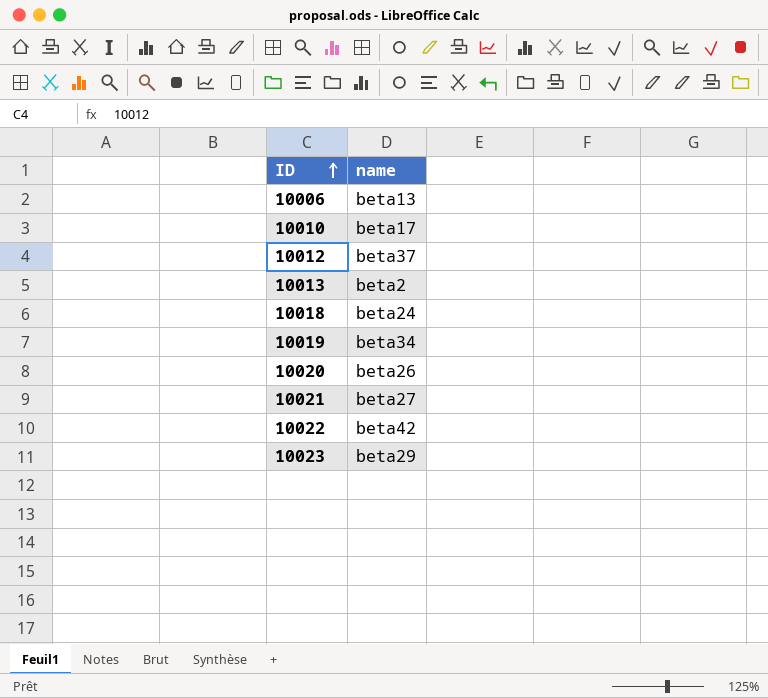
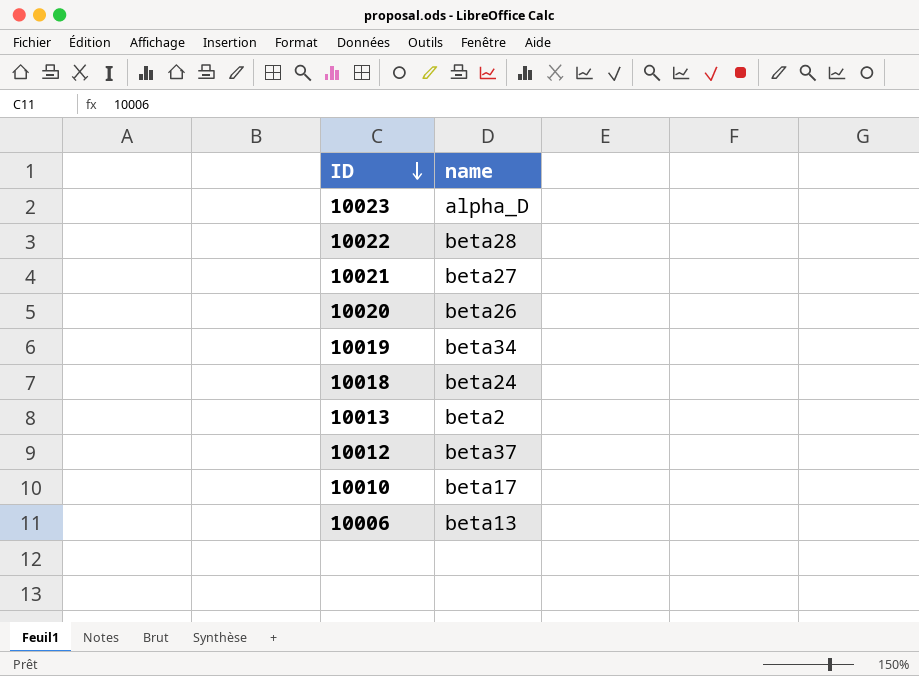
row order: ID ascending -> ID descending
10023 | name: beta29 -> alpha_D
10022 | name: beta42 -> beta28

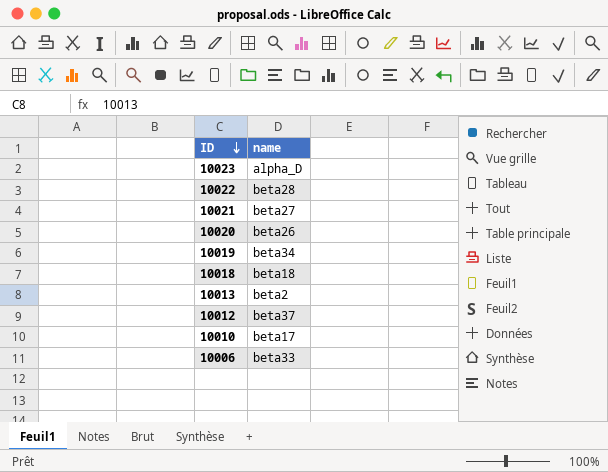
10018 | name: beta24 -> beta18
10006 | name: beta13 -> beta33

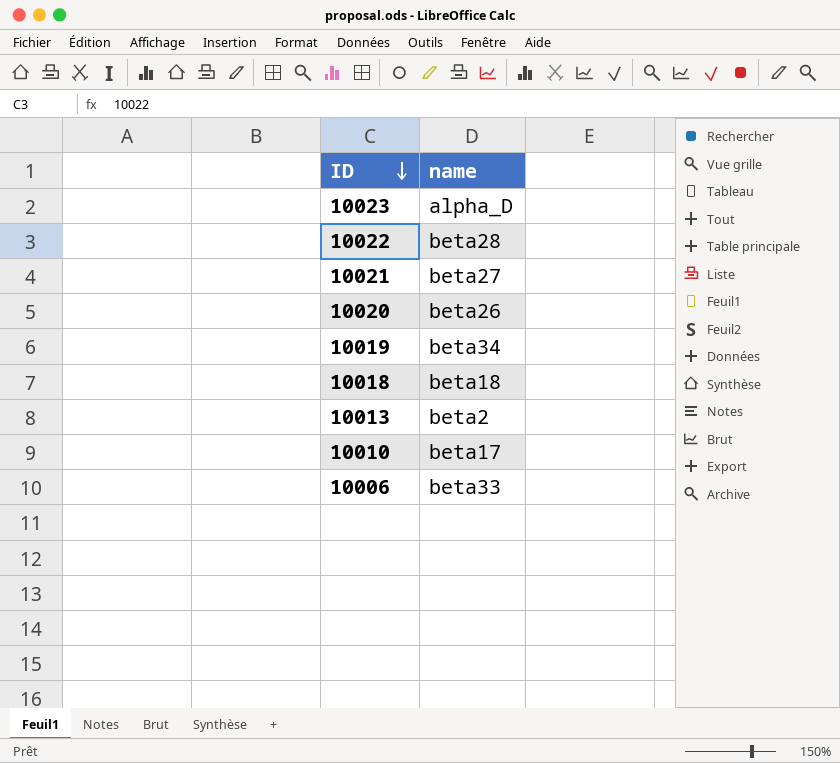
row 10012: beta37 -> none

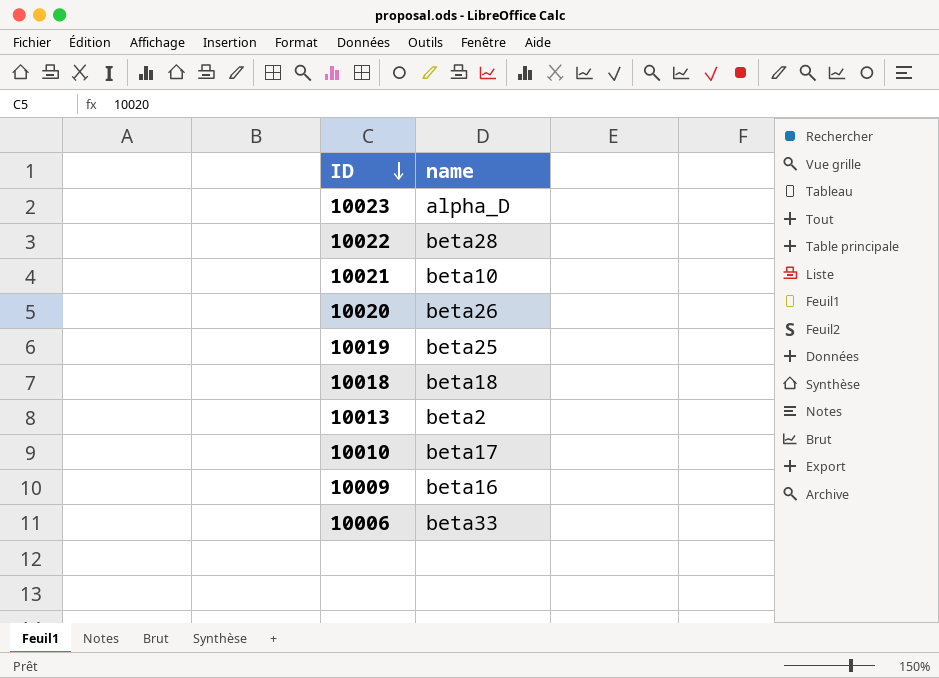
10021 | name: beta27 -> beta10
10019 | name: beta34 -> beta25
row 10009: none -> beta16

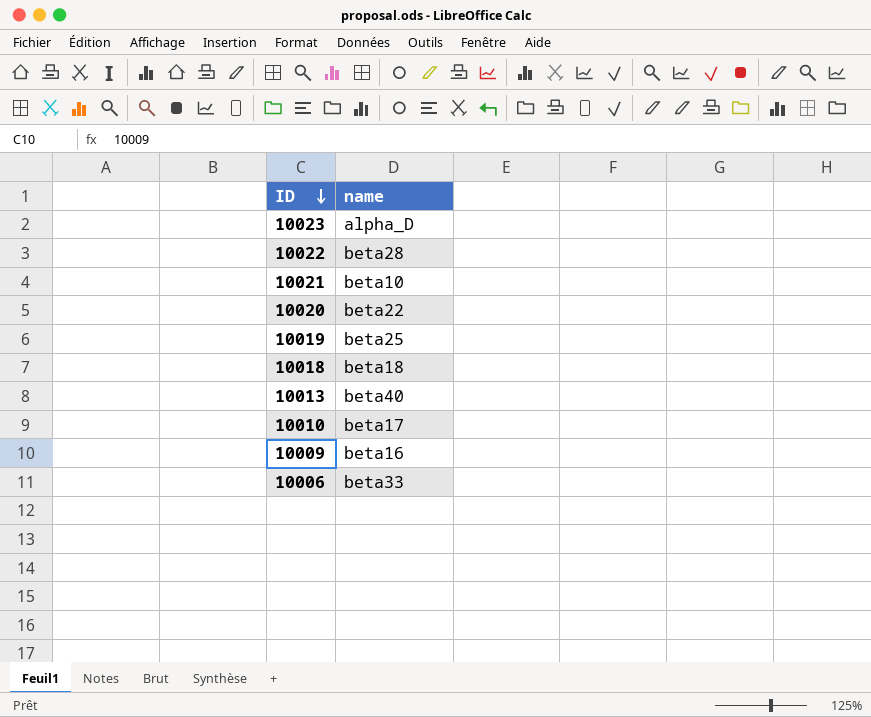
10020 | name: beta26 -> beta22
10013 | name: beta2 -> beta40

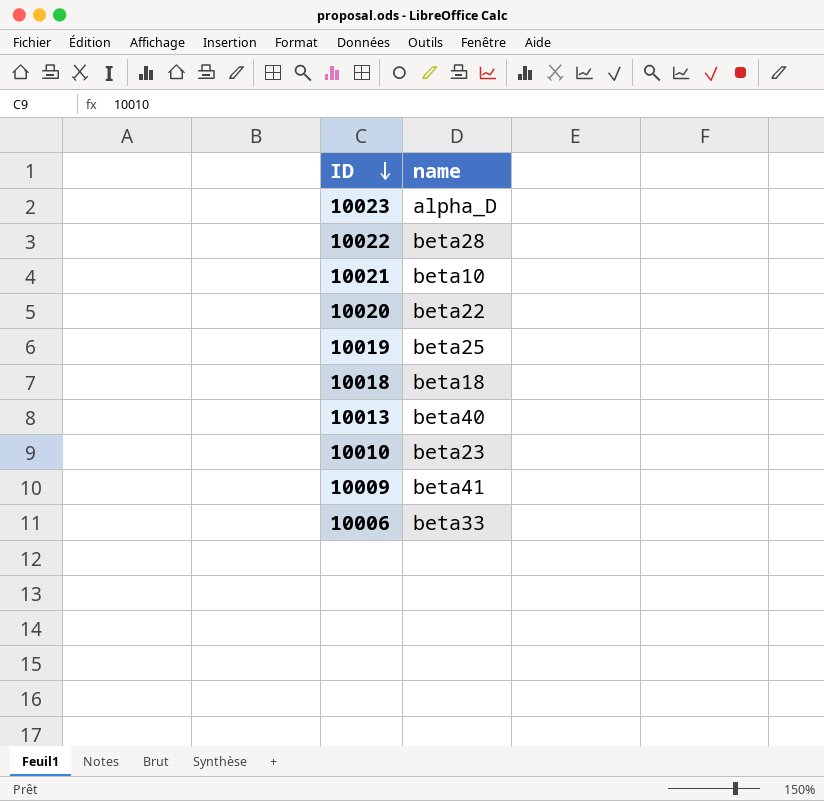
10010 | name: beta17 -> beta23
10009 | name: beta16 -> beta41

